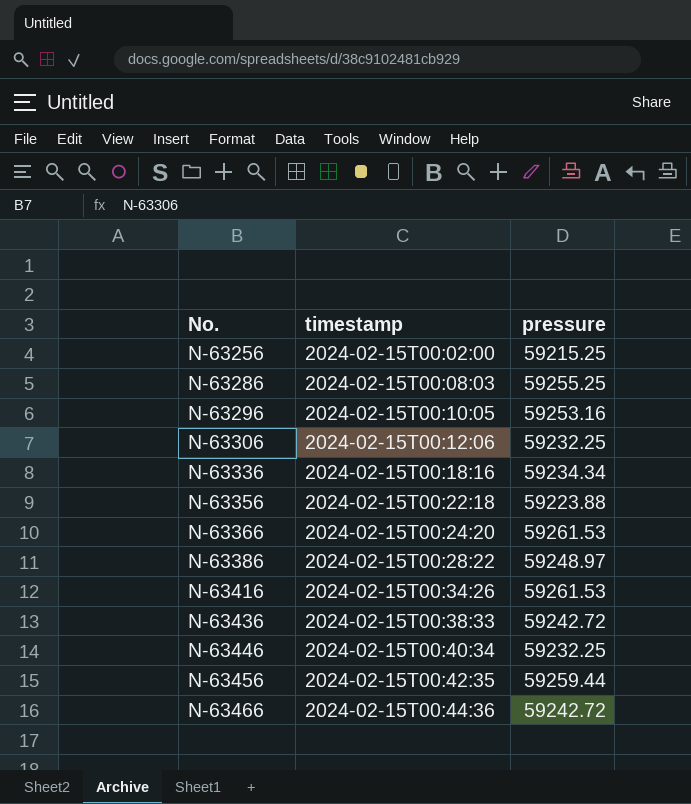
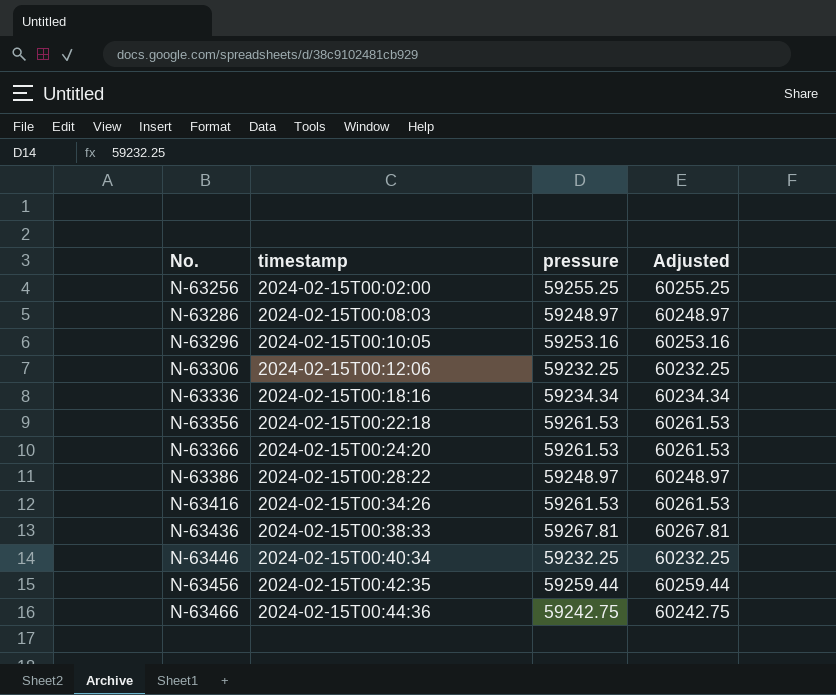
column Adjusted | formula: none -> [pressure] + 1000
N-63256 | pressure: 59215.25 -> 59255.25
N-63286 | pressure: 59255.25 -> 59248.97
N-63356 | pressure: 59223.88 -> 59261.53
N-63436 | pressure: 59242.72 -> 59267.81
N-63466 | pressure: 59242.72 -> 59242.75

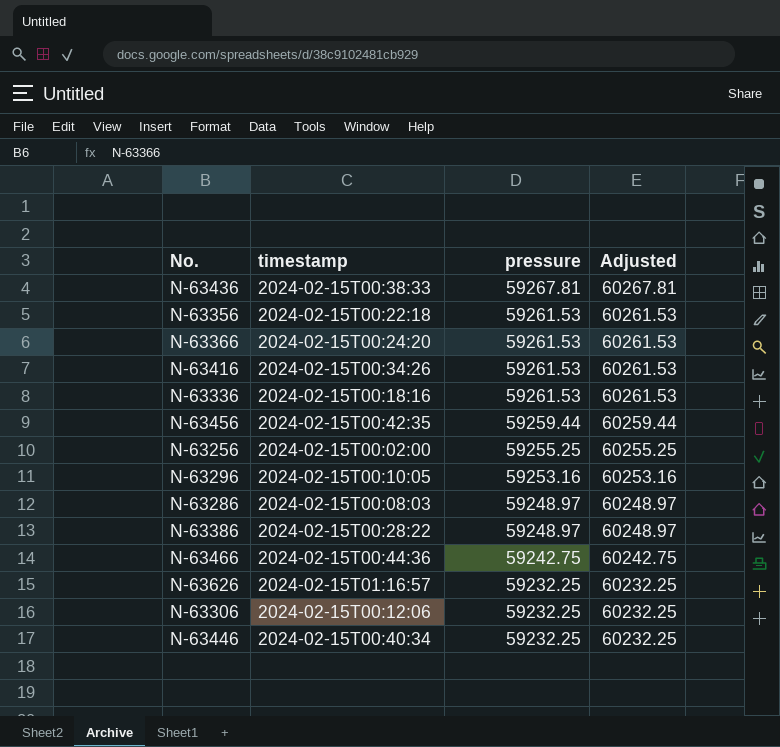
row order: No. ascending -> pressure descending
N-63336 | pressure: 59234.34 -> 59261.53
N-63336 | Adjusted: 60234.34 -> 60261.53
row N-63626: none -> 2024-02-15T01:16:57 | 59232.25 | 60232.25

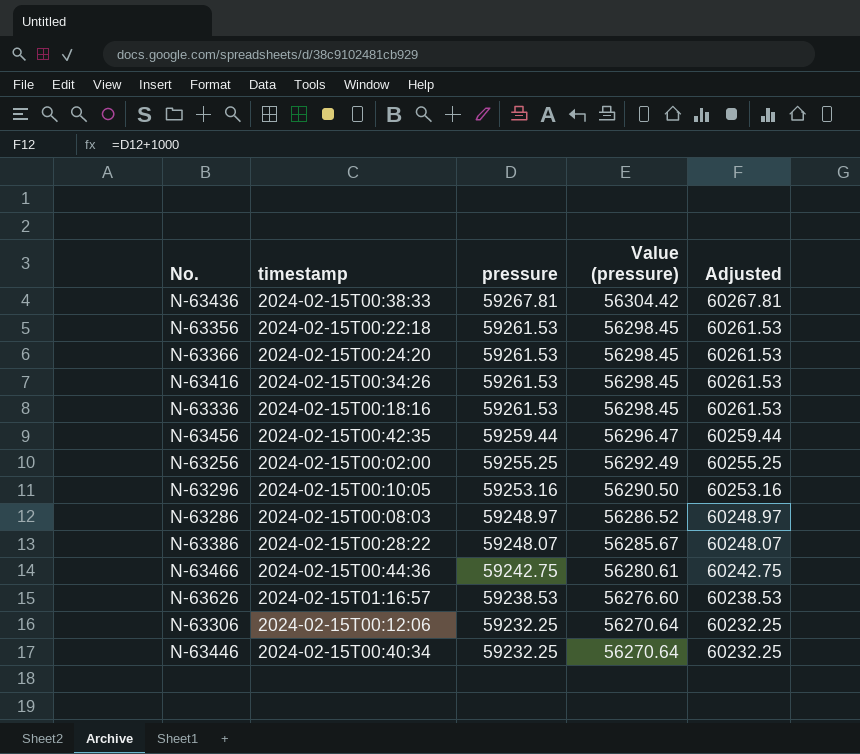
column Value (pressure) | formula: none -> [pressure] * 0.95
N-63386 | pressure: 59248.97 -> 59248.07
N-63386 | Adjusted: 60248.97 -> 60248.07
N-63626 | pressure: 59232.25 -> 59238.53
N-63626 | Adjusted: 60232.25 -> 60238.53

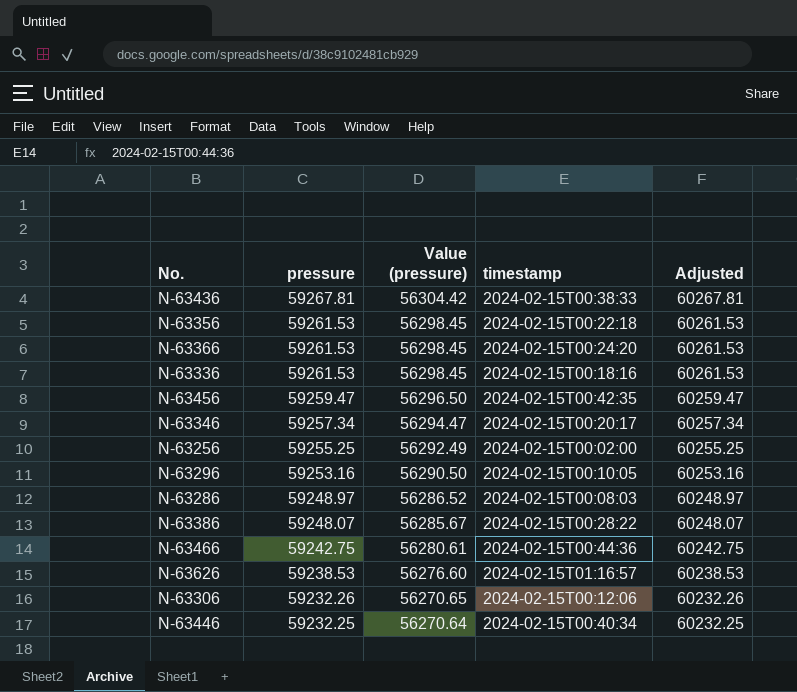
column timestamp | position: 2 -> 4
row N-63416: 2024-02-15T00:34:26 | 59261.53 | 56298.45 | 60261.53 -> none
N-63456 | pressure: 59259.44 -> 59259.47
N-63456 | Value (pressure): 56296.47 -> 56296.50
N-63456 | Adjusted: 60259.44 -> 60259.47
row N-63346: none -> 59257.34 | 56294.47 | 2024-02-15T00:20:17 | 60257.34
N-63306 | pressure: 59232.25 -> 59232.26
N-63306 | Value (pressure): 56270.64 -> 56270.65
N-63306 | Adjusted: 60232.25 -> 60232.26

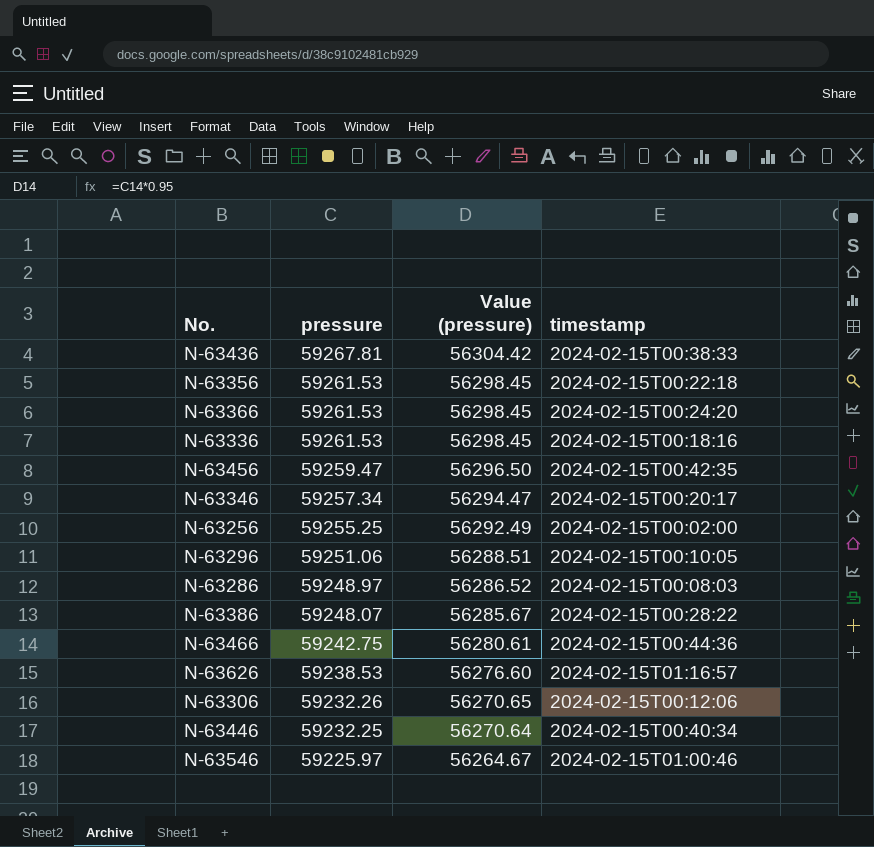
column Adjusted | formula: [pressure] + 1000 -> none
N-63296 | pressure: 59253.16 -> 59251.06
N-63296 | Value (pressure): 56290.50 -> 56288.51
row N-63546: none -> 59225.97 | 56264.67 | 2024-02-15T01:00:46

